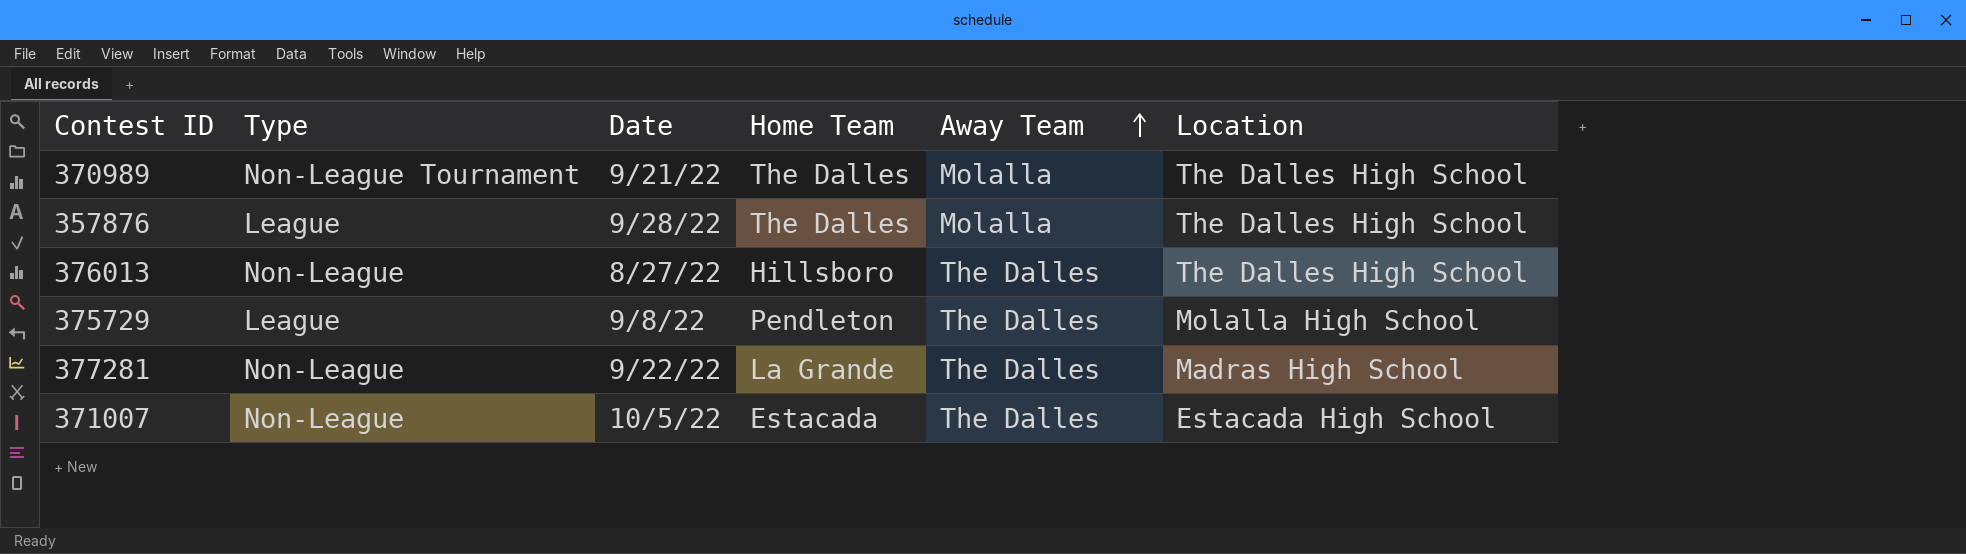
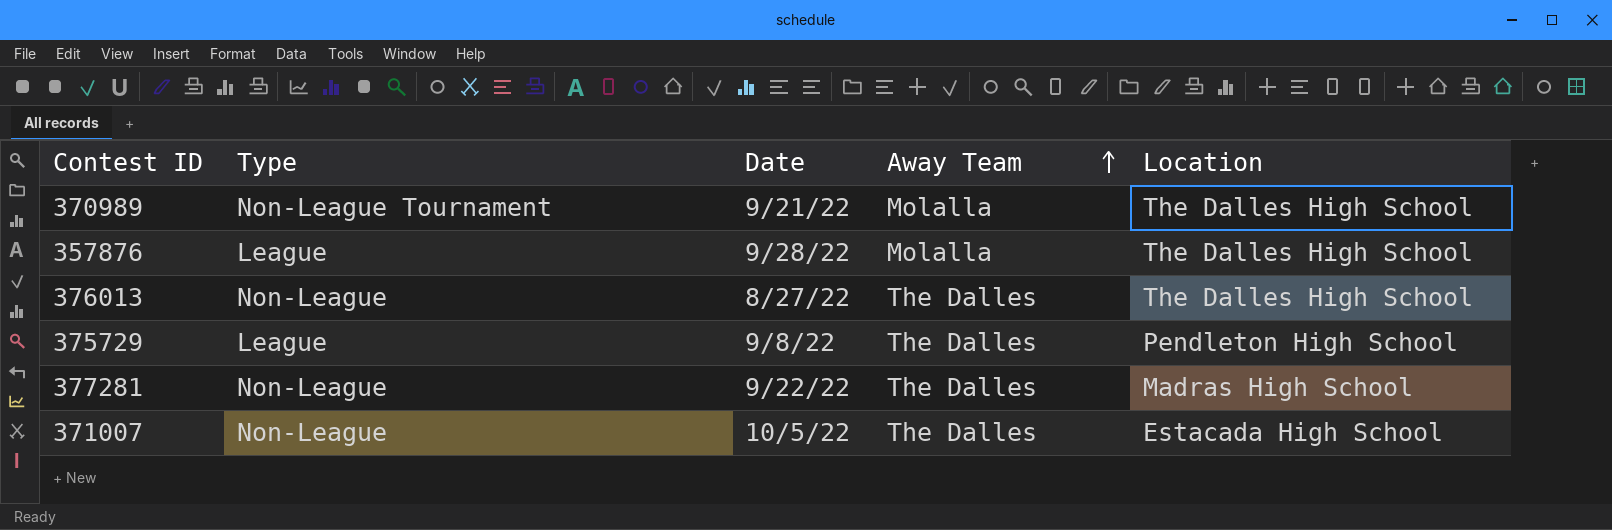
column Home Team | position: 4 -> none
375729 | Location: Molalla High School -> Pendleton High School

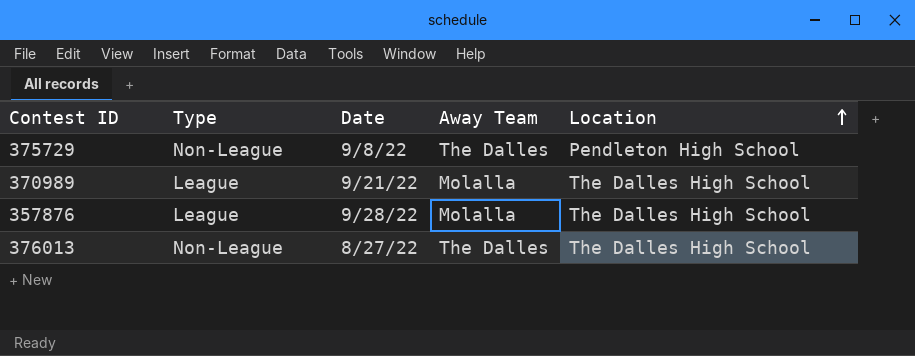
row order: Away Team ascending -> Location ascending
row 377281: Non-League | 9/22/22 | The Dalles | Madras High School -> none
row 371007: Non-League | 10/5/22 | The Dalles | Estacada High School -> none
375729 | Type: League -> Non-League
370989 | Type: Non-League Tournament -> League

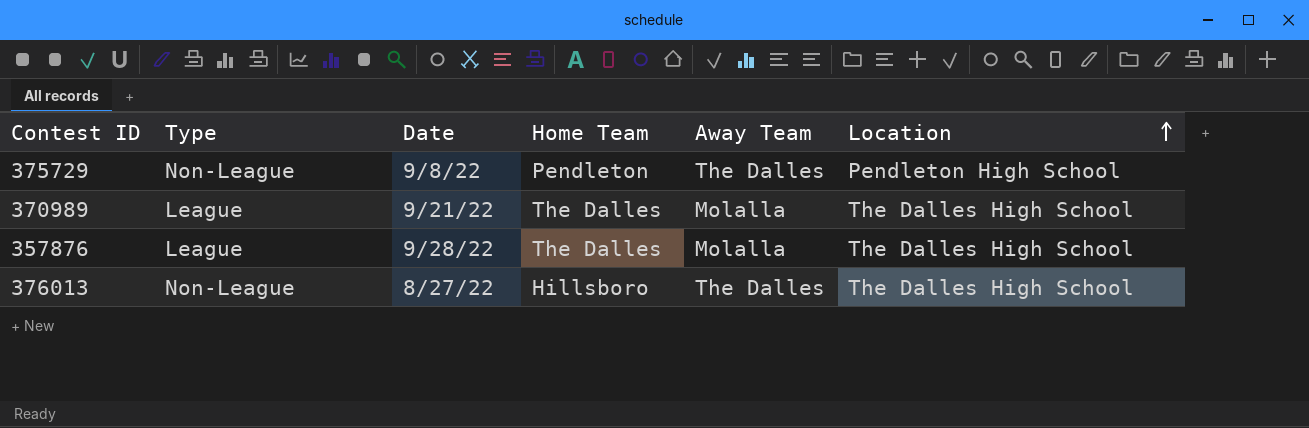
column Home Team | position: none -> 4

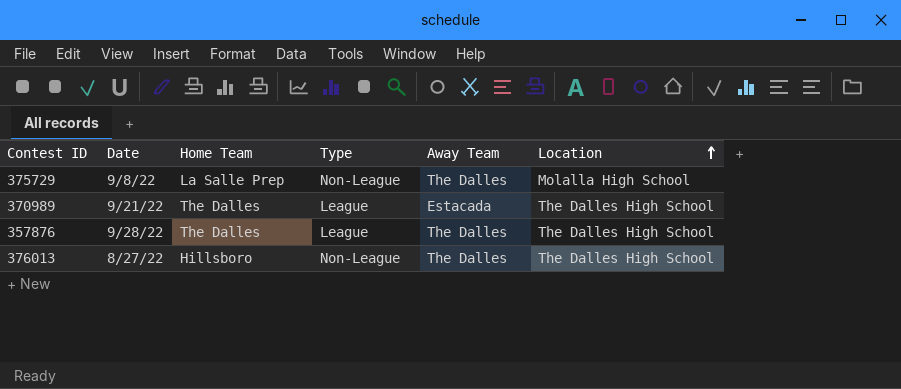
column Type | position: 2 -> 4
375729 | Home Team: Pendleton -> La Salle Prep
375729 | Location: Pendleton High School -> Molalla High School
370989 | Away Team: Molalla -> Estacada
357876 | Away Team: Molalla -> The Dalles

